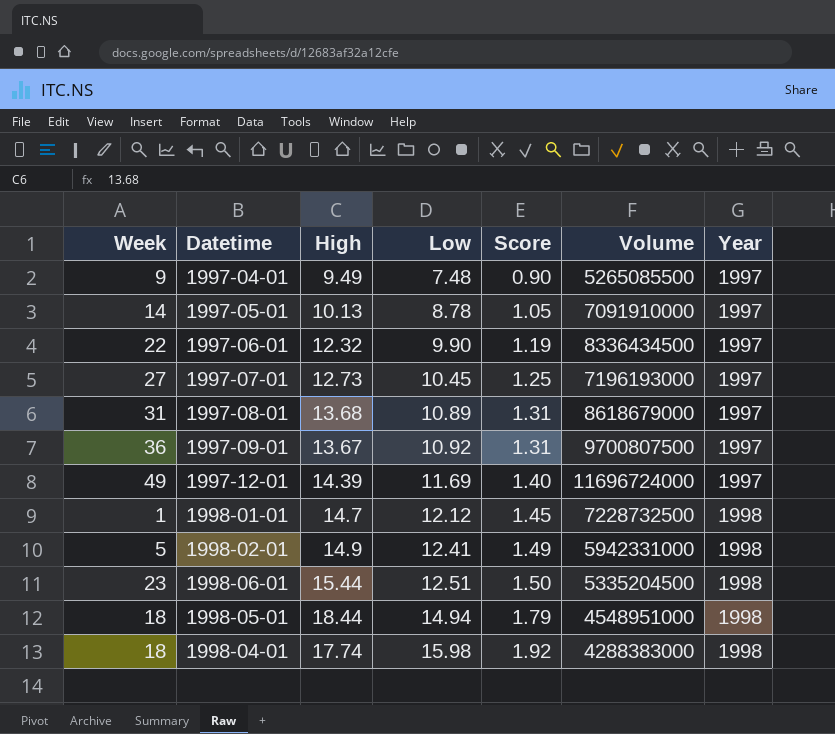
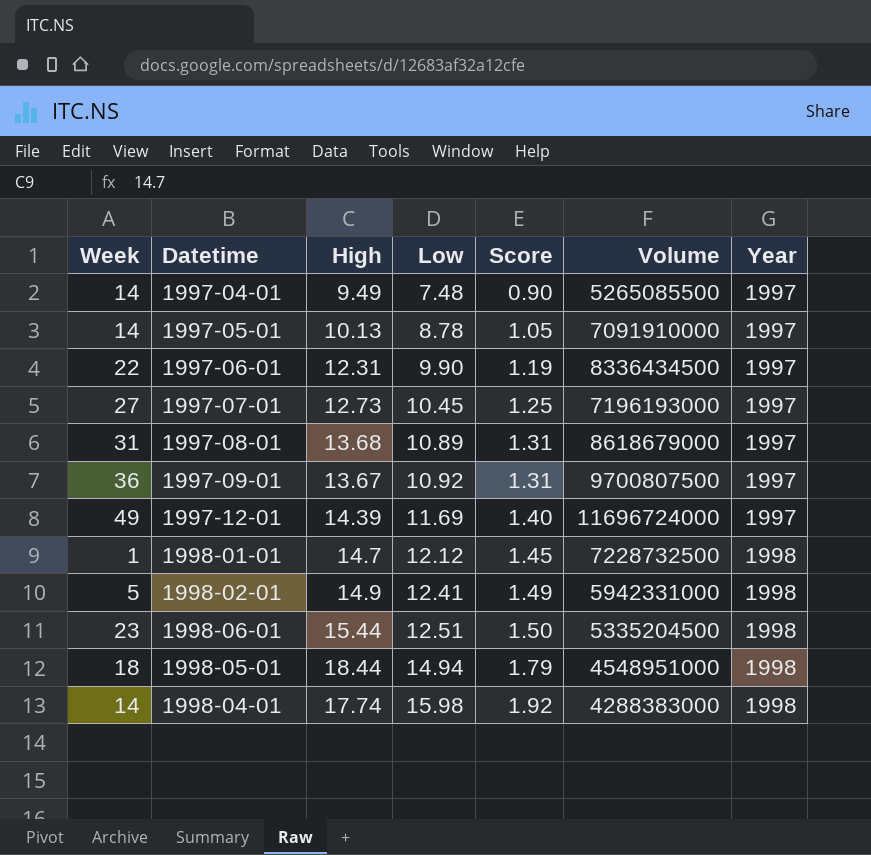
1997-04-01 | Week: 9 -> 14
1997-06-01 | High: 12.32 -> 12.31
1998-04-01 | Week: 18 -> 14

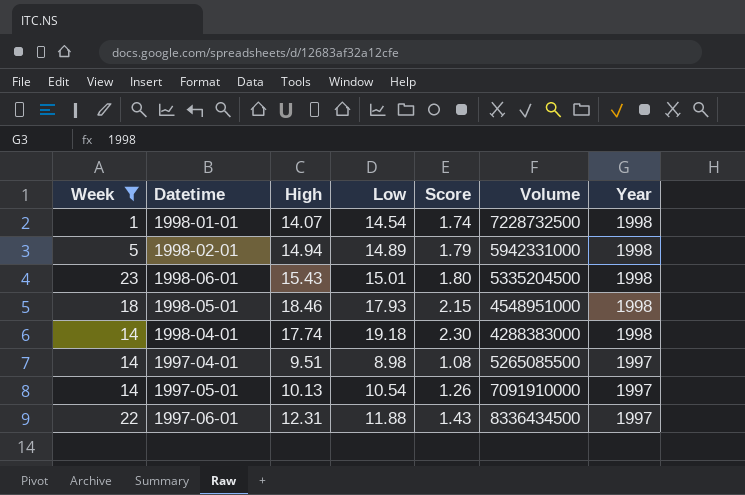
filter: none -> Week <= 23
row order: Low ascending -> Year descending
1998-01-01 | High: 14.7 -> 14.07
1998-01-01 | Low: 12.12 -> 14.54
1998-01-01 | Score: 1.45 -> 1.74
1998-02-01 | High: 14.9 -> 14.94
1998-02-01 | Low: 12.41 -> 14.89
1998-02-01 | Score: 1.49 -> 1.79
1998-06-01 | High: 15.44 -> 15.43
1998-06-01 | Low: 12.51 -> 15.01
1998-06-01 | Score: 1.50 -> 1.80
1998-05-01 | High: 18.44 -> 18.46
1998-05-01 | Low: 14.94 -> 17.93
1998-05-01 | Score: 1.79 -> 2.15
1998-04-01 | Low: 15.98 -> 19.18
1998-04-01 | Score: 1.92 -> 2.30
1997-04-01 | High: 9.49 -> 9.51
1997-04-01 | Low: 7.48 -> 8.98
1997-04-01 | Score: 0.90 -> 1.08
1997-05-01 | Low: 8.78 -> 10.54
1997-05-01 | Score: 1.05 -> 1.26
1997-06-01 | Low: 9.90 -> 11.88
1997-06-01 | Score: 1.19 -> 1.43

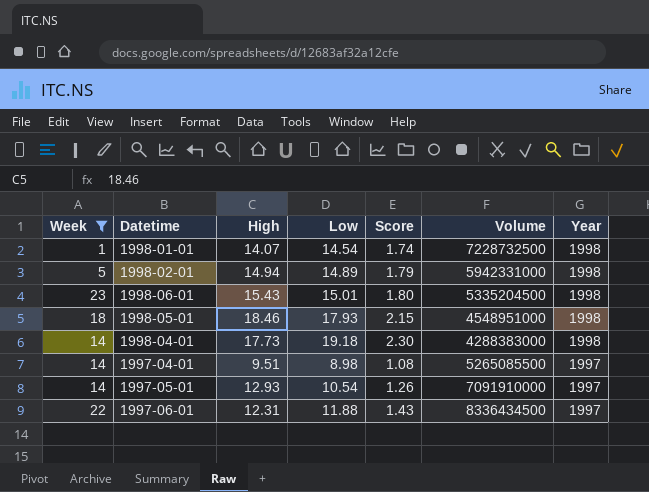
1998-04-01 | High: 17.74 -> 17.73
1997-05-01 | High: 10.13 -> 12.93

